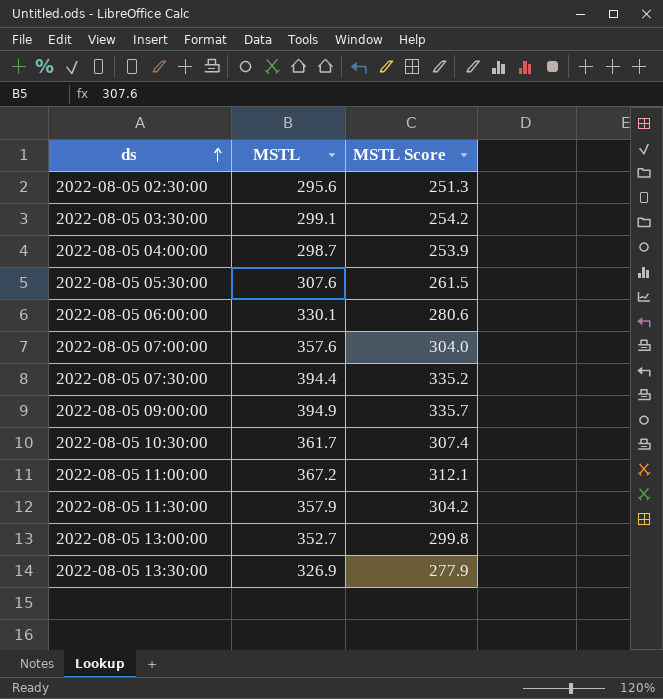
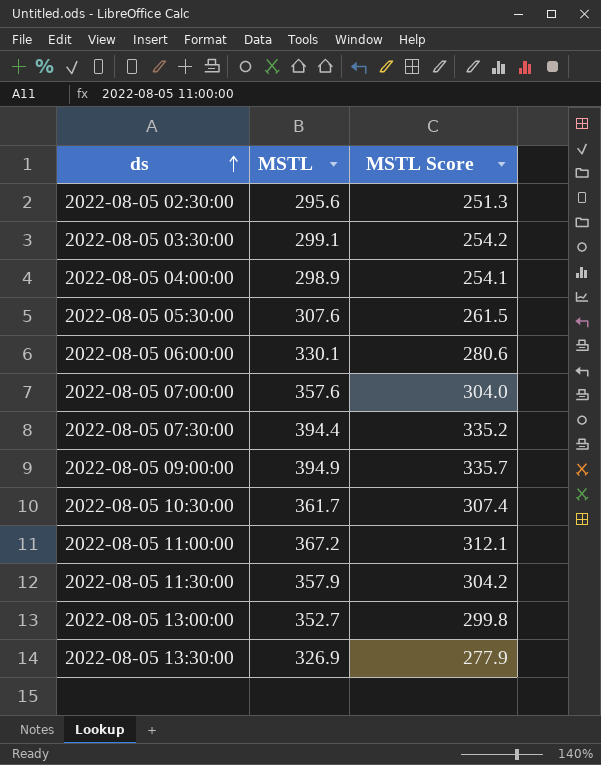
2022-08-05 04:00:00 | MSTL: 298.7 -> 298.9
2022-08-05 04:00:00 | MSTL Score: 253.9 -> 254.1

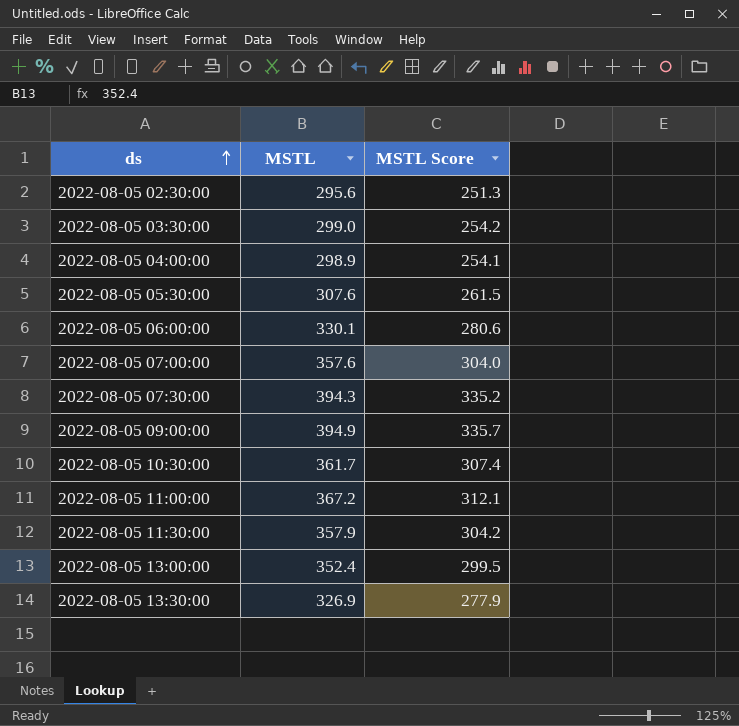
2022-08-05 03:30:00 | MSTL: 299.1 -> 299.0
2022-08-05 07:30:00 | MSTL: 394.4 -> 394.3
2022-08-05 13:00:00 | MSTL: 352.7 -> 352.4
2022-08-05 13:00:00 | MSTL Score: 299.8 -> 299.5

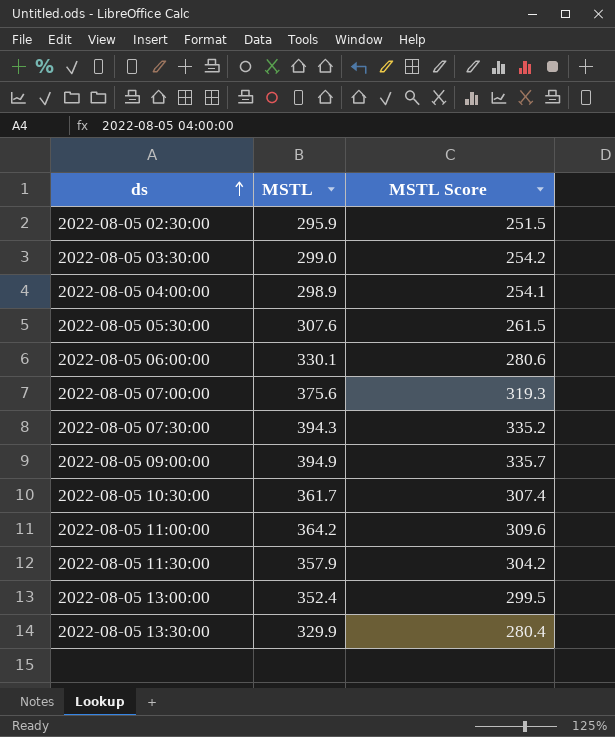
2022-08-05 02:30:00 | MSTL: 295.6 -> 295.9
2022-08-05 02:30:00 | MSTL Score: 251.3 -> 251.5
2022-08-05 07:00:00 | MSTL: 357.6 -> 375.6
2022-08-05 07:00:00 | MSTL Score: 304.0 -> 319.3
2022-08-05 11:00:00 | MSTL: 367.2 -> 364.2
2022-08-05 11:00:00 | MSTL Score: 312.1 -> 309.6
2022-08-05 13:30:00 | MSTL: 326.9 -> 329.9
2022-08-05 13:30:00 | MSTL Score: 277.9 -> 280.4

